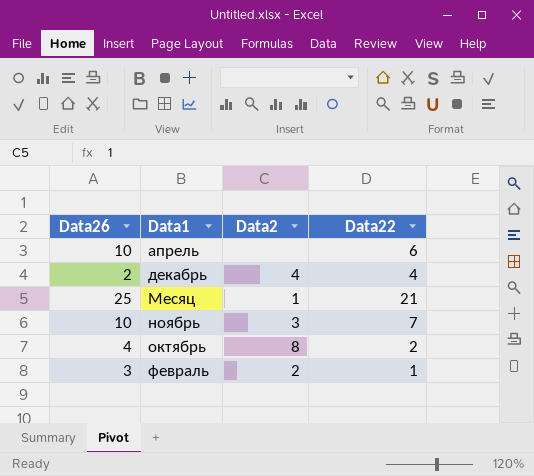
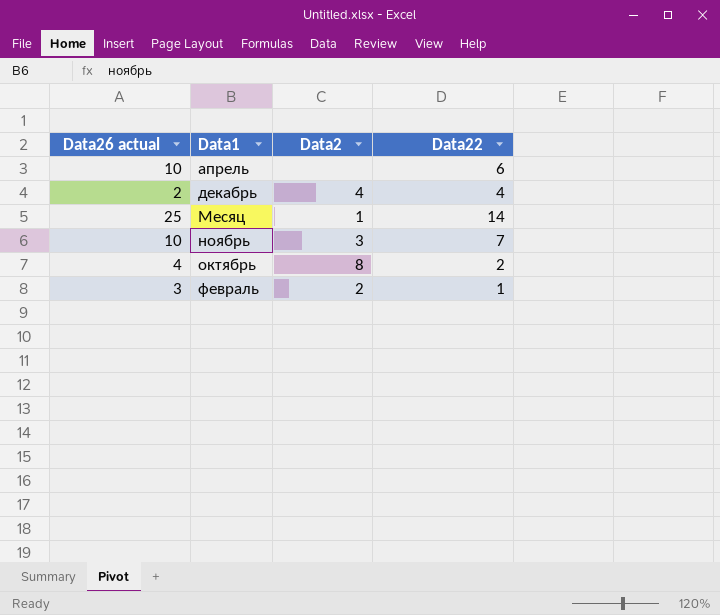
column name: Data26 -> Data26 actual
Месяц | Data22: 21 -> 14

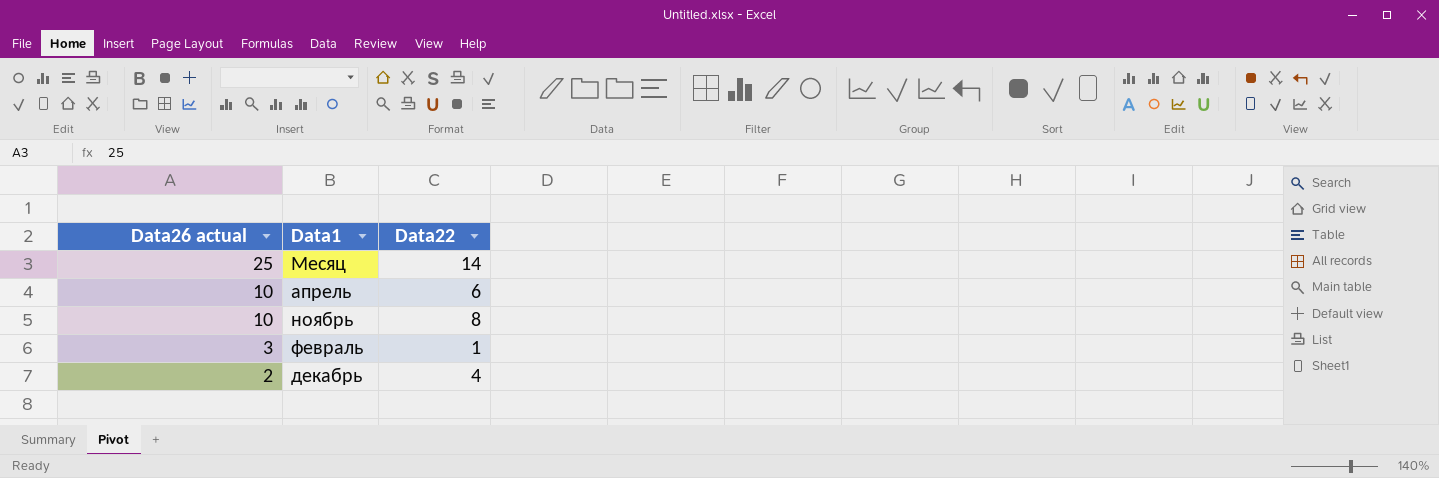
row order: Data1 ascending -> Data26 actual descending
column Data2 | position: 3 -> none
row октябрь: 4 | 8 | 2 -> none
ноябрь | Data22: 7 -> 8

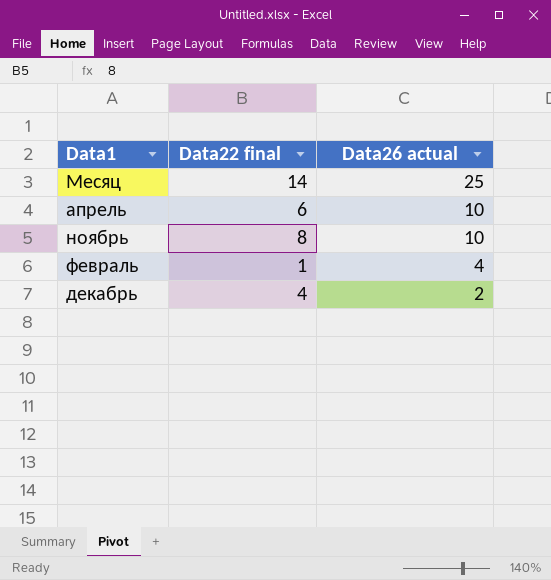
column name: Data22 -> Data22 final
column Data26 actual | position: 1 -> 3
февраль | Data26 actual: 3 -> 4

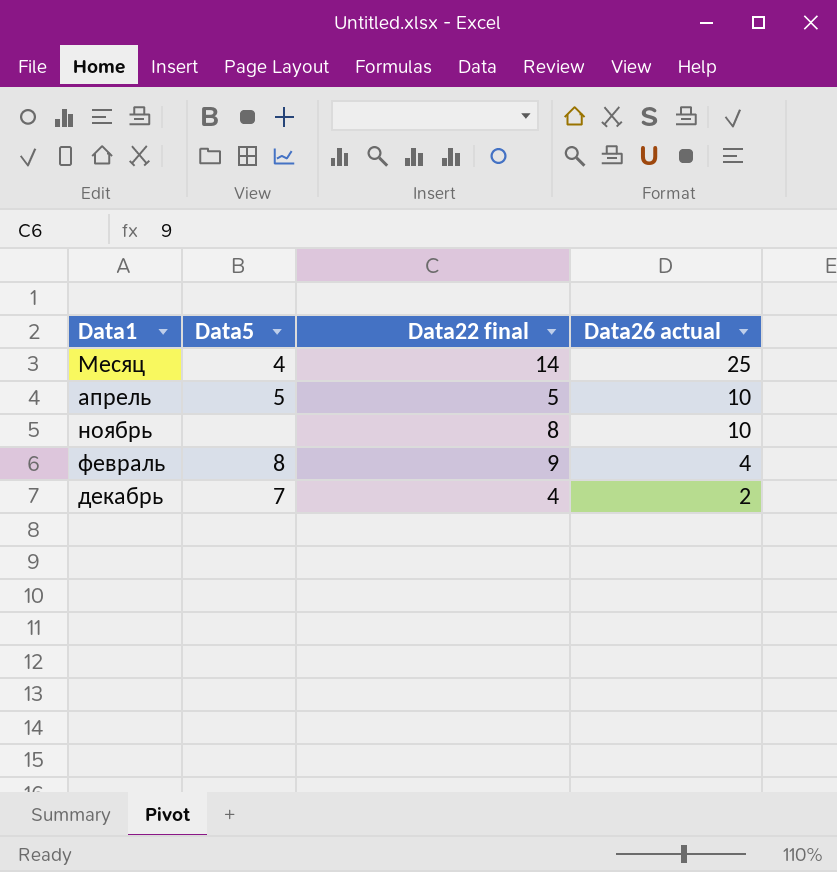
column Data5 | position: none -> 2
апрель | Data22 final: 6 -> 5
февраль | Data22 final: 1 -> 9

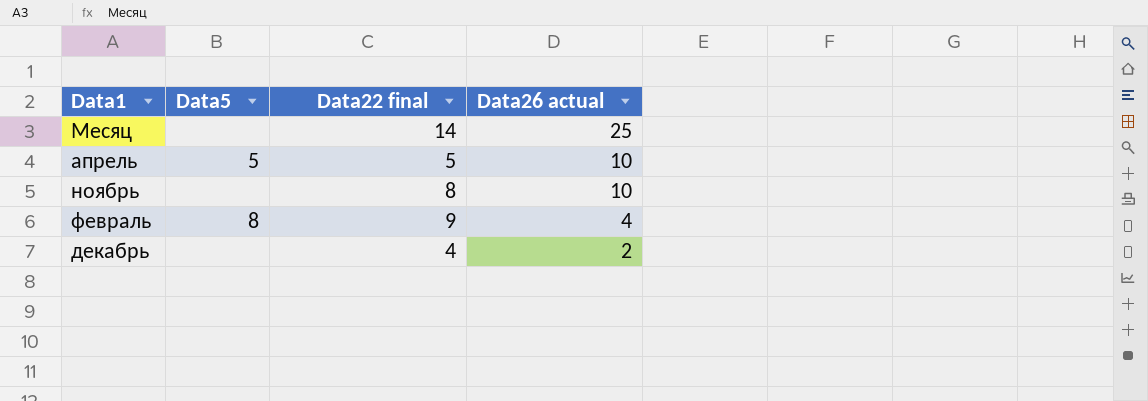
Месяц | Data5: 4 -> none
декабрь | Data5: 7 -> none

